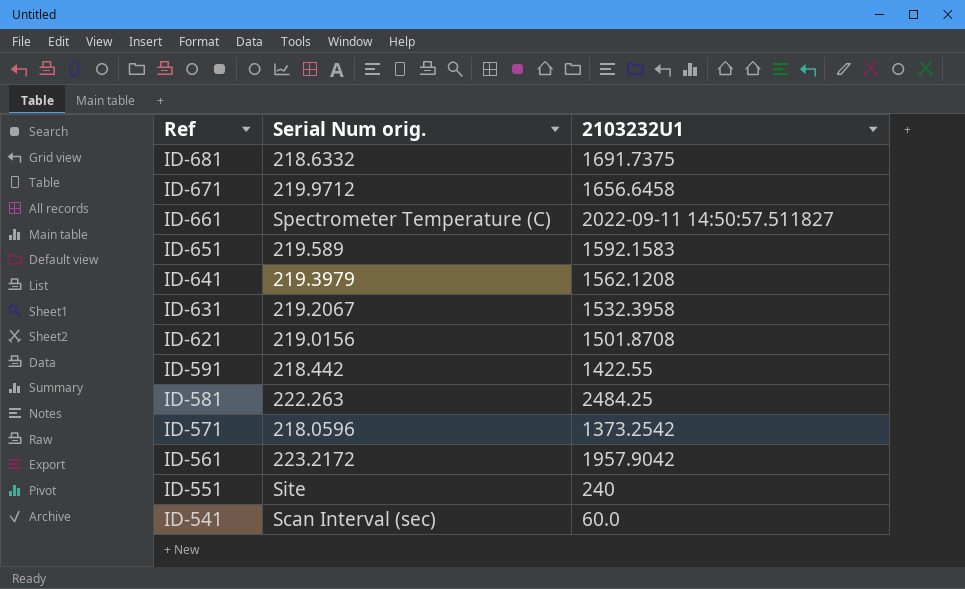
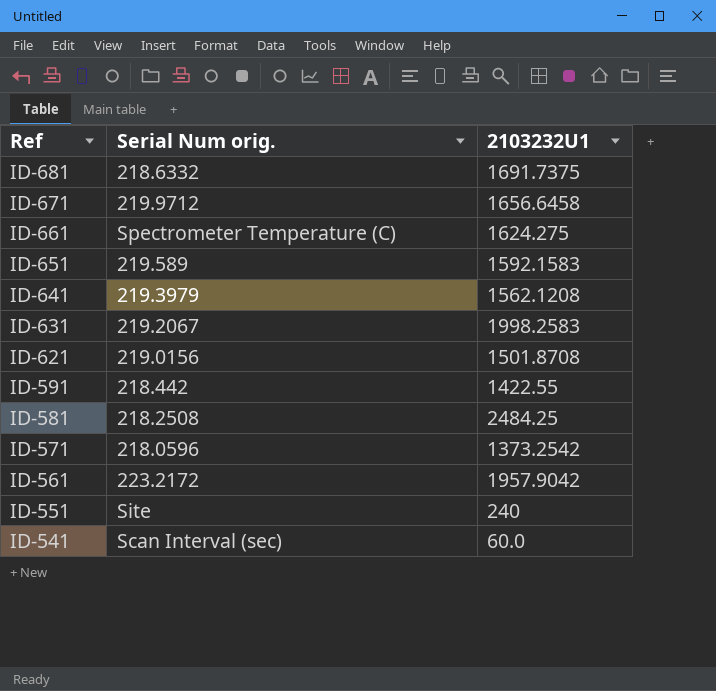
ID-661 | 2103232U1: 2022-09-11 14:50:57.511827 -> 1624.275
ID-631 | 2103232U1: 1532.3958 -> 1998.2583
ID-581 | Serial Num orig.: 222.263 -> 218.2508

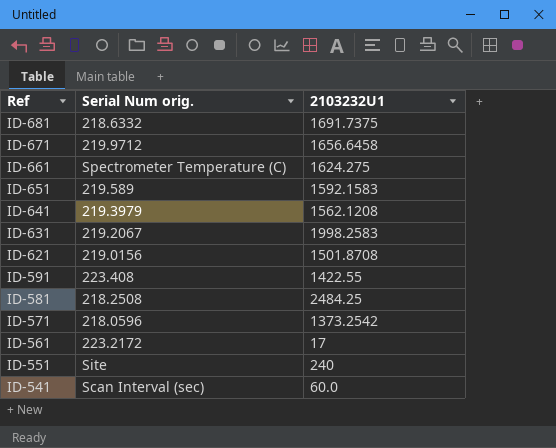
ID-591 | Serial Num orig.: 218.442 -> 223.408
ID-561 | 2103232U1: 1957.9042 -> 17

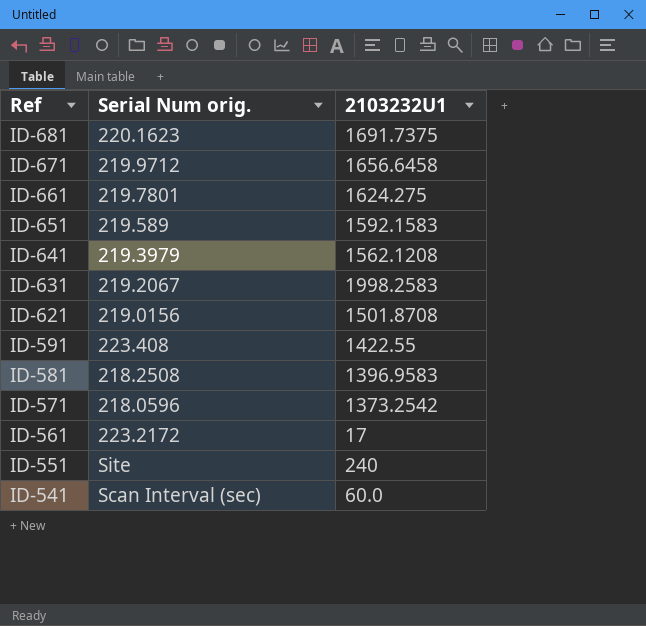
ID-681 | Serial Num orig.: 218.6332 -> 220.1623
ID-661 | Serial Num orig.: Spectrometer Temperature (C) -> 219.7801
ID-581 | 2103232U1: 2484.25 -> 1396.9583

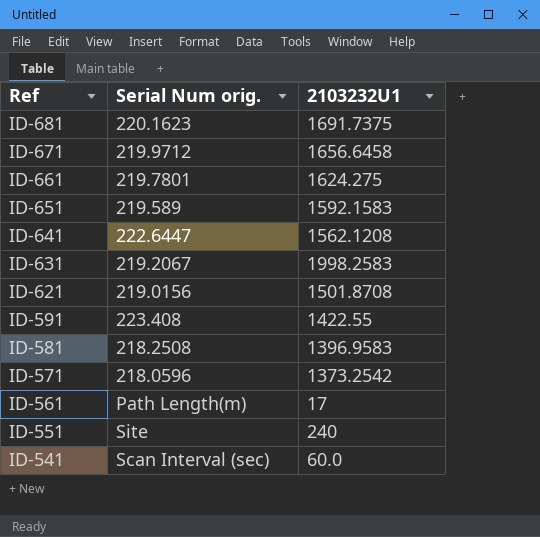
ID-641 | Serial Num orig.: 219.3979 -> 222.6447
ID-561 | Serial Num orig.: 223.2172 -> Path Length(m)

